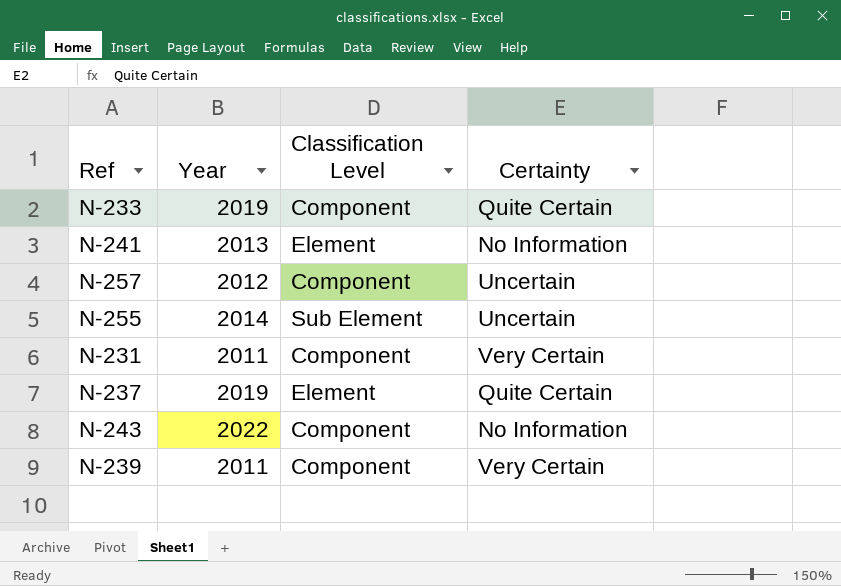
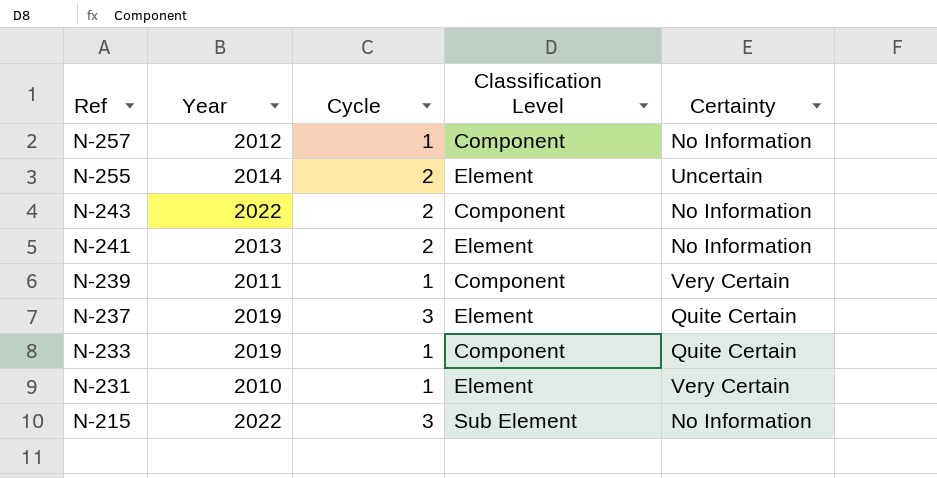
row order: none -> Ref descending
column Cycle | position: none -> 3
N-257 | Certainty: Uncertain -> No Information
N-255 | Classification Level: Sub Element -> Element
N-231 | Year: 2011 -> 2010
N-231 | Classification Level: Component -> Element
row N-215: none -> 2022 | 3 | Sub Element | No Information

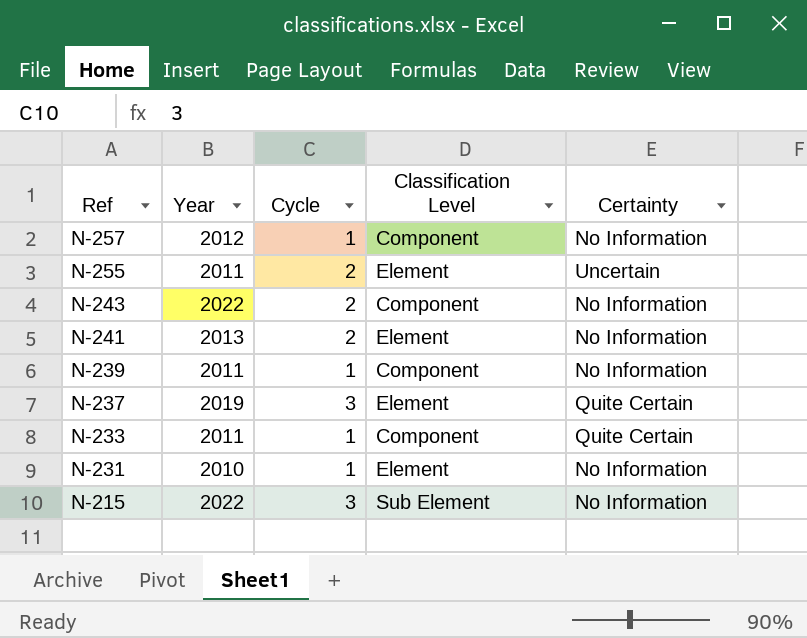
N-255 | Year: 2014 -> 2011
N-239 | Certainty: Very Certain -> No Information
N-233 | Year: 2019 -> 2011
N-231 | Certainty: Very Certain -> No Information

